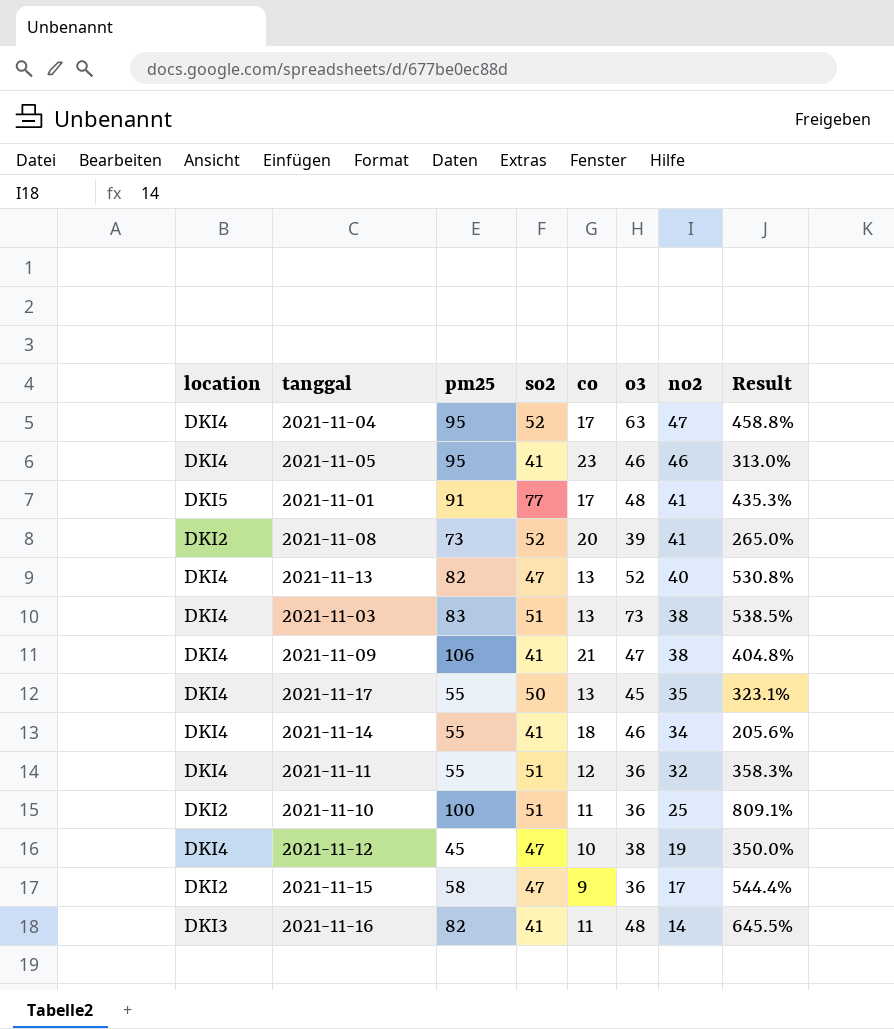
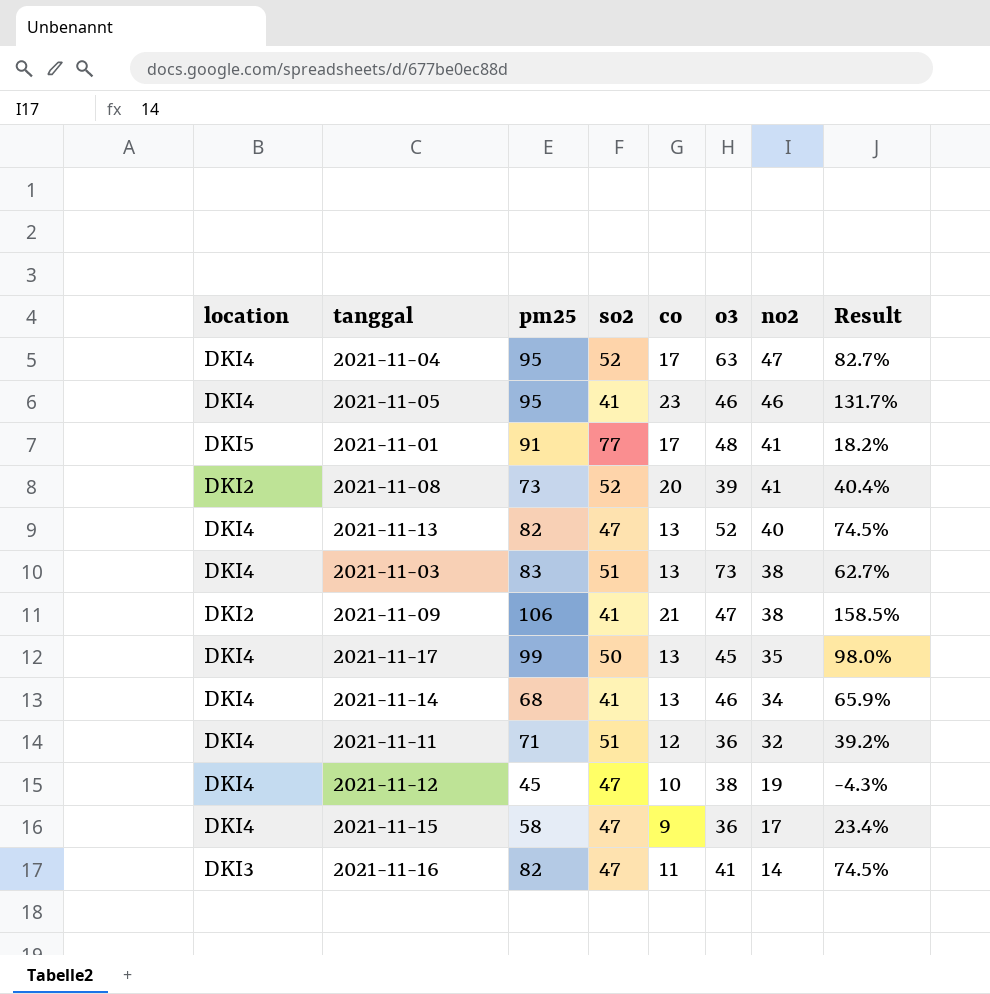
column Result | formula: ([pm25] - [co]) / [co] -> ([pm25] - [so2]) / [so2]
row 2021-11-10: DKI2 | 100 | 51 | 11 | 36 | 25 | 809.1% -> none
2021-11-09 | location: DKI4 -> DKI2
2021-11-17 | pm25: 55 -> 99
2021-11-14 | pm25: 55 -> 68
2021-11-14 | co: 18 -> 13
2021-11-11 | pm25: 55 -> 71
2021-11-15 | location: DKI2 -> DKI4
2021-11-16 | so2: 41 -> 47
2021-11-16 | o3: 48 -> 41

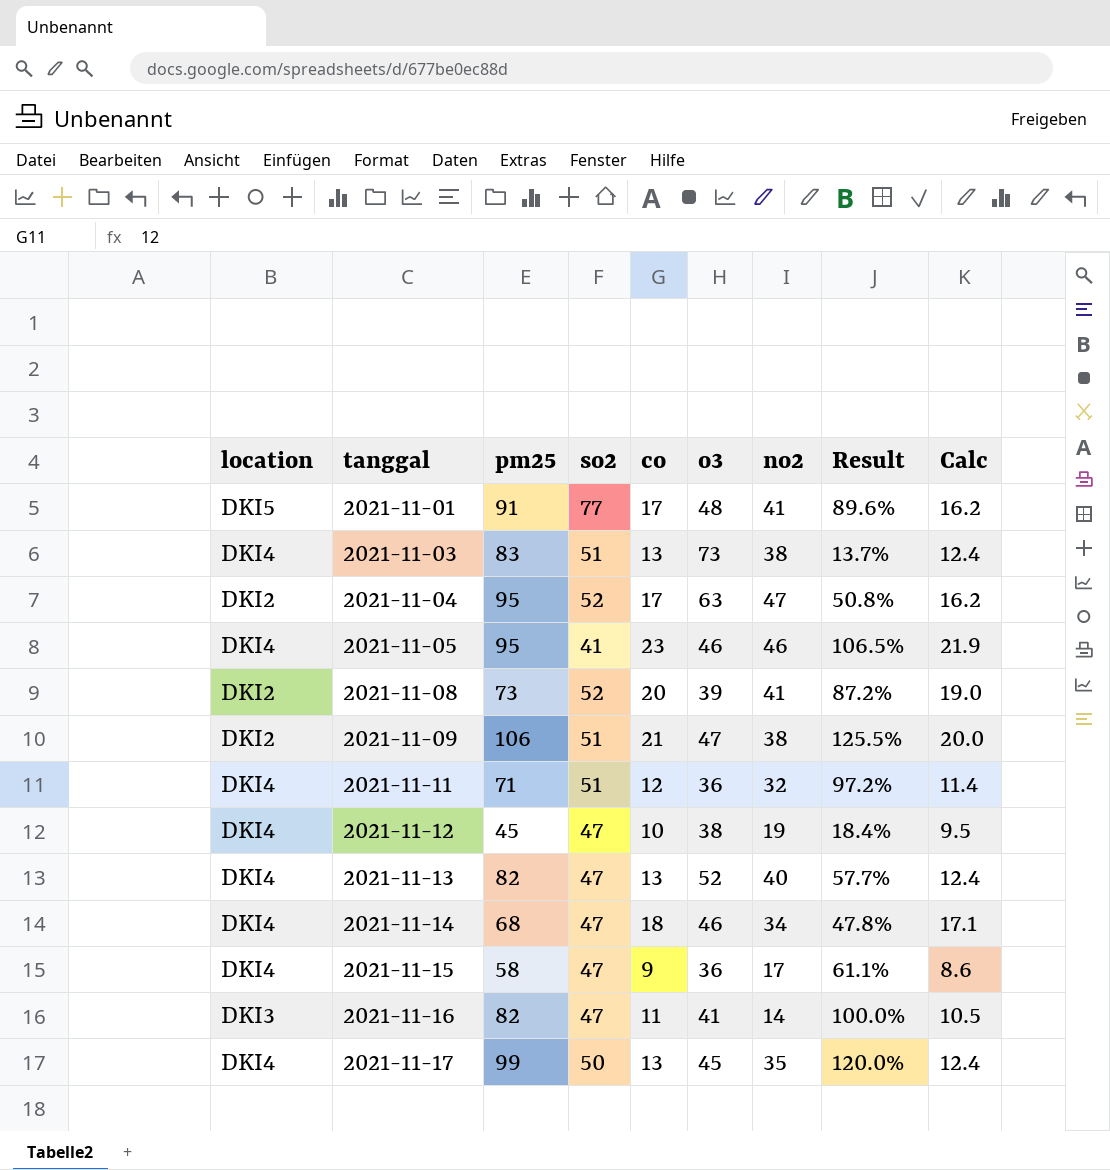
row order: no2 descending -> tanggal ascending
column Result | formula: ([pm25] - [so2]) / [so2] -> ([pm25] - [o3]) / [o3]
column Calc | formula: none -> [co] * 0.95
2021-11-04 | location: DKI4 -> DKI2
2021-11-09 | so2: 41 -> 51
2021-11-14 | so2: 41 -> 47
2021-11-14 | co: 13 -> 18

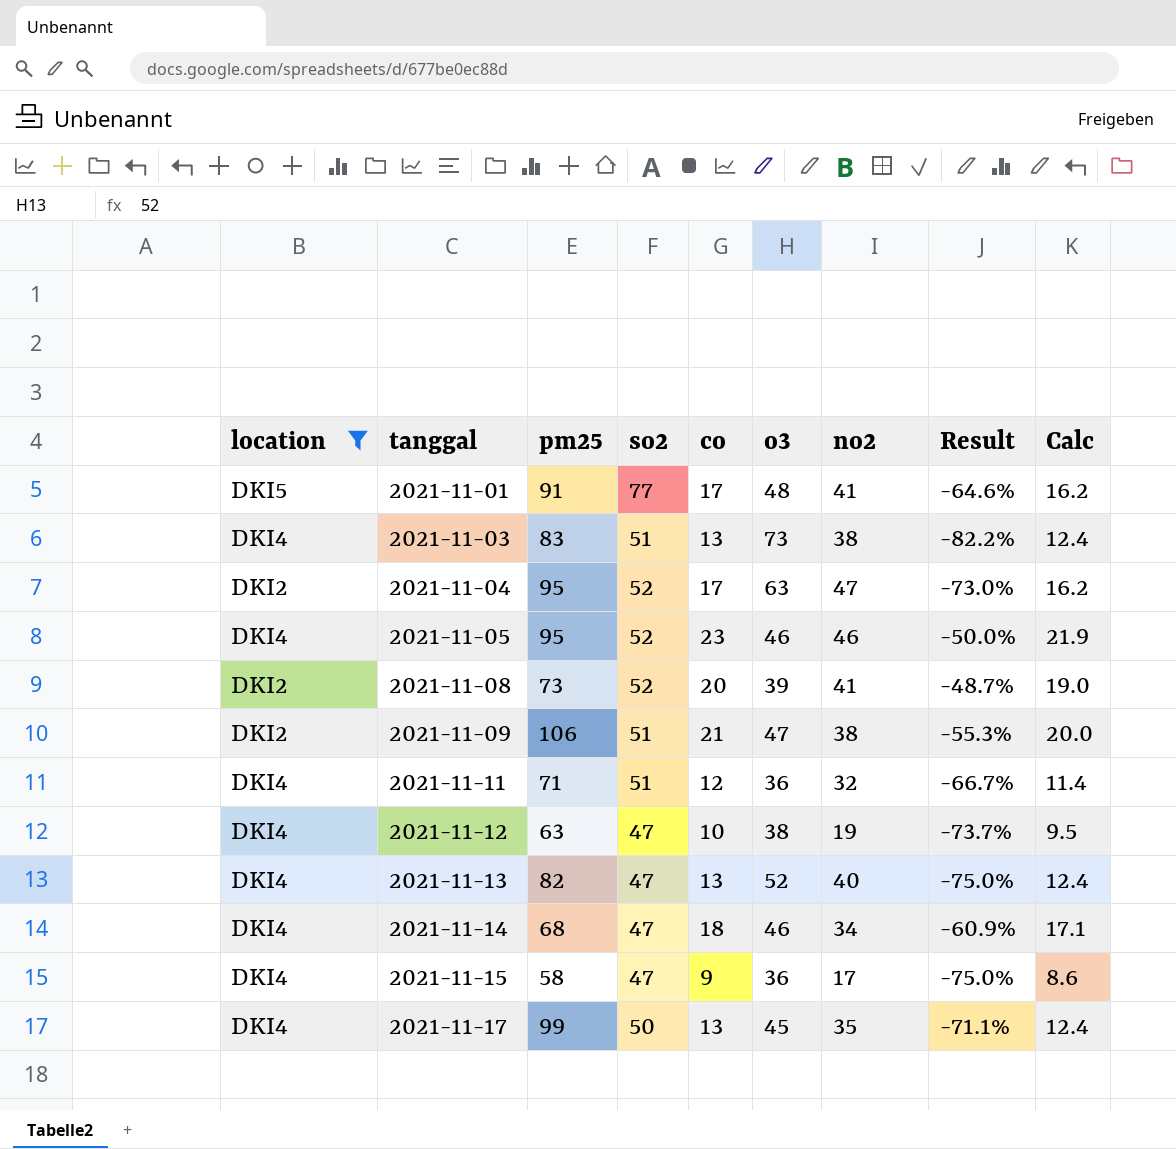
filter: none -> location != DKI3
column Result | formula: ([pm25] - [o3]) / [o3] -> ([co] - [o3]) / [o3]
2021-11-05 | so2: 41 -> 52
2021-11-12 | pm25: 45 -> 63

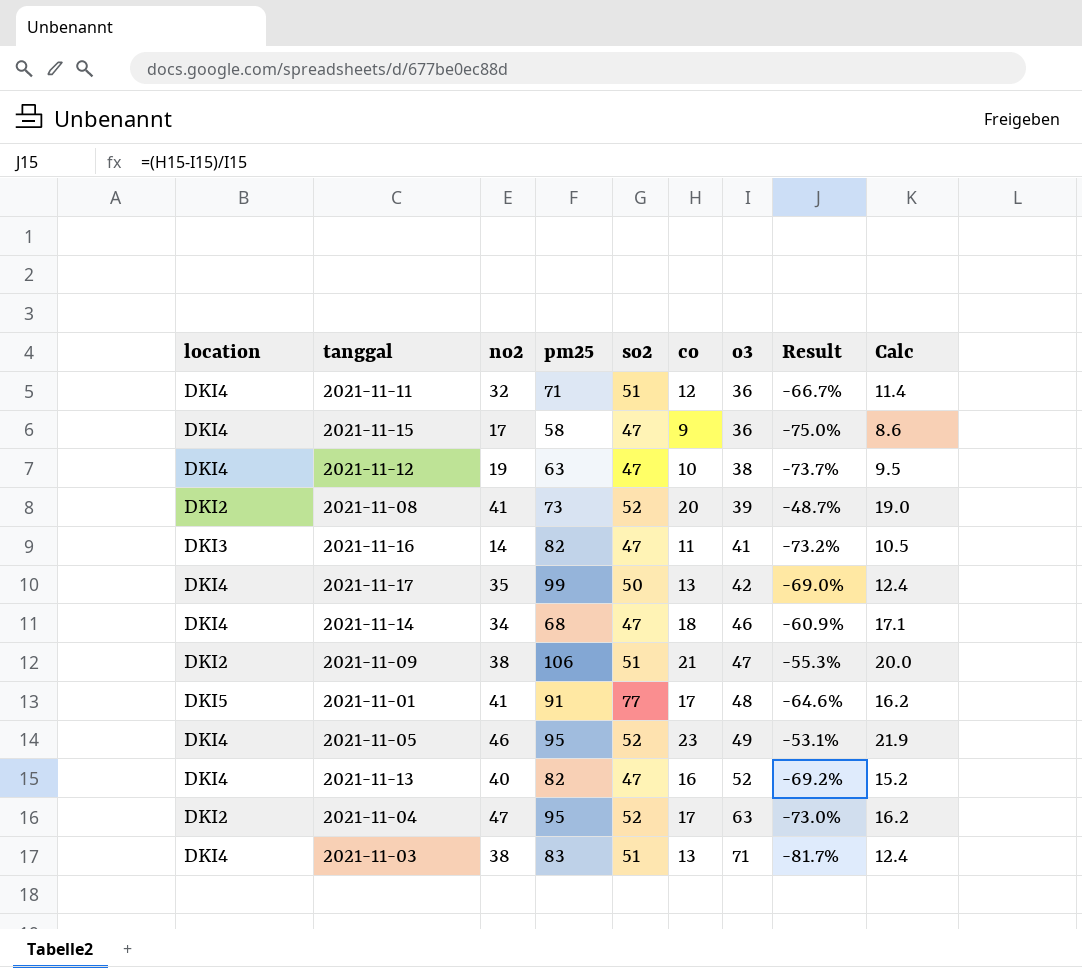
filter: location != DKI3 -> none
row order: tanggal ascending -> o3 ascending
column no2 | position: 7 -> 3
2021-11-17 | o3: 45 -> 42
2021-11-17 | Result: -71.1% -> -69.0%
2021-11-05 | o3: 46 -> 49
2021-11-05 | Result: -50.0% -> -53.1%
2021-11-13 | co: 13 -> 16
2021-11-13 | Result: -75.0% -> -69.2%
2021-11-13 | Calc: 12.4 -> 15.2
2021-11-03 | o3: 73 -> 71
2021-11-03 | Result: -82.2% -> -81.7%

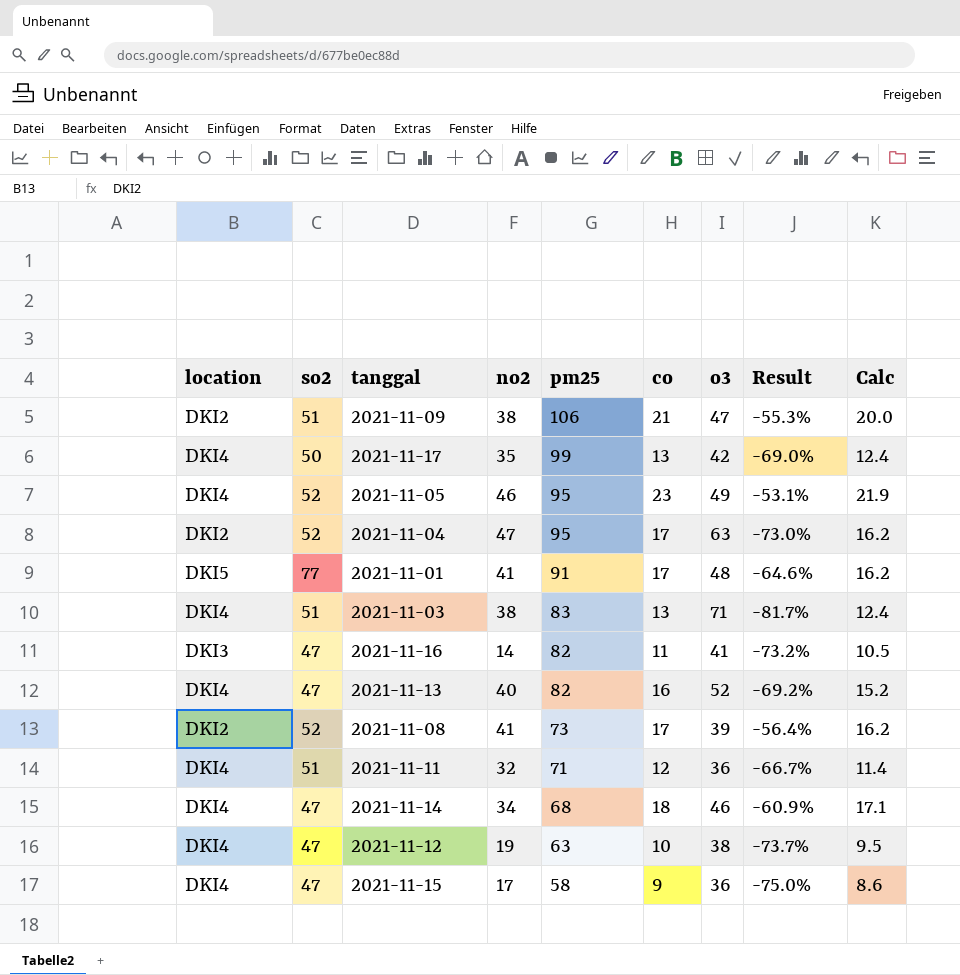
row order: o3 ascending -> pm25 descending
column so2 | position: 5 -> 2
2021-11-08 | co: 20 -> 17
2021-11-08 | Result: -48.7% -> -56.4%
2021-11-08 | Calc: 19.0 -> 16.2

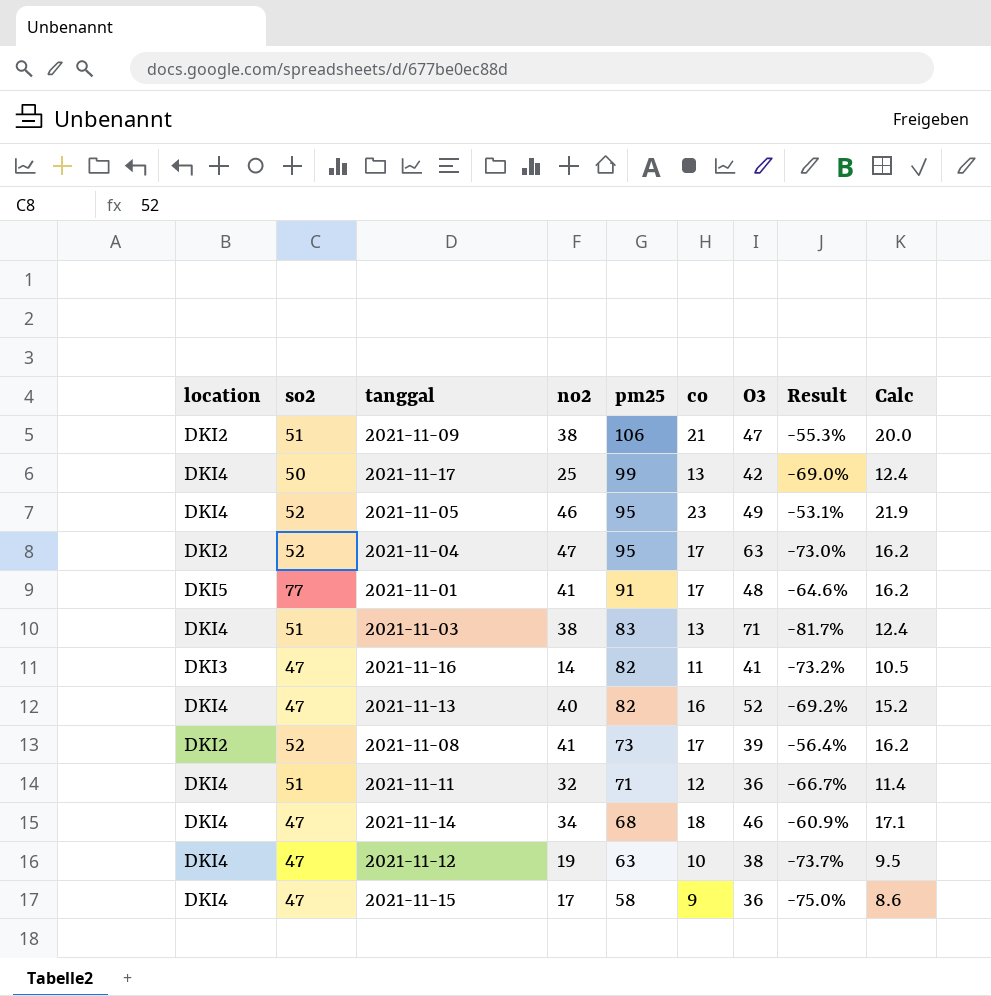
column name: o3 -> O3
2021-11-17 | no2: 35 -> 25

